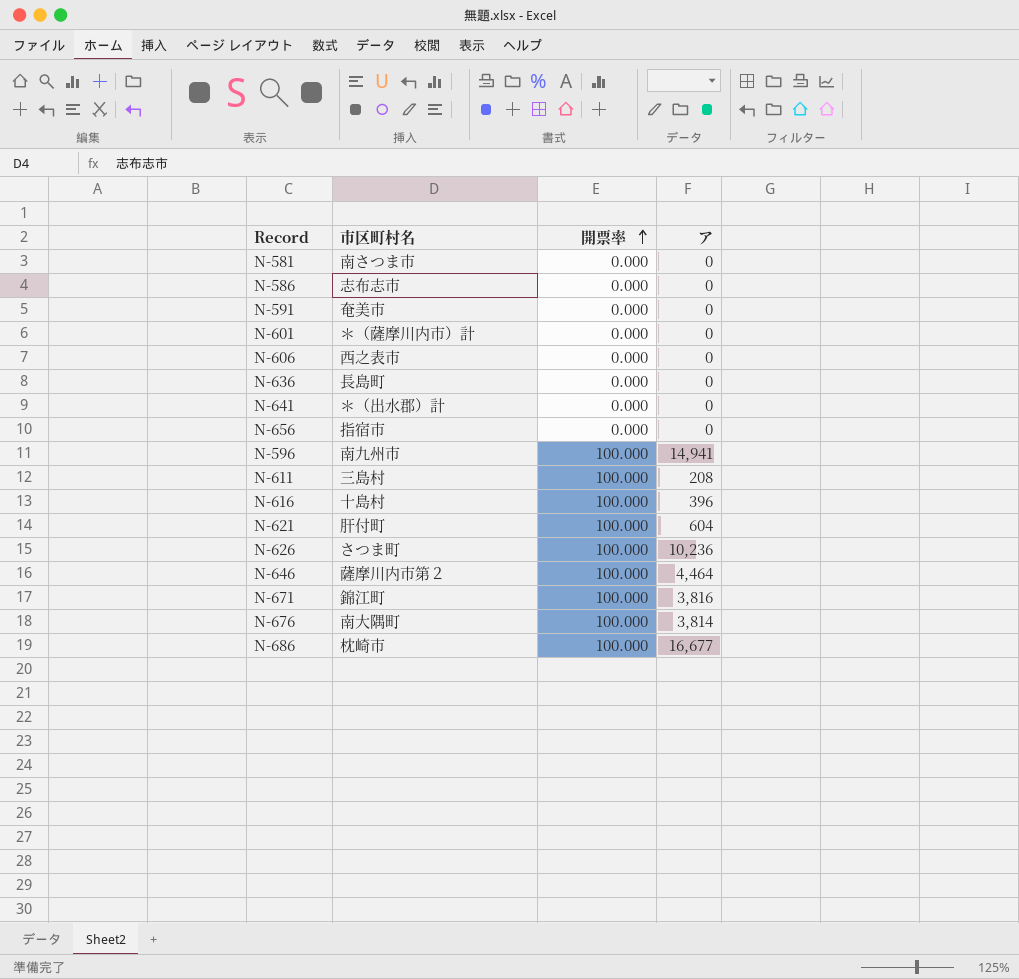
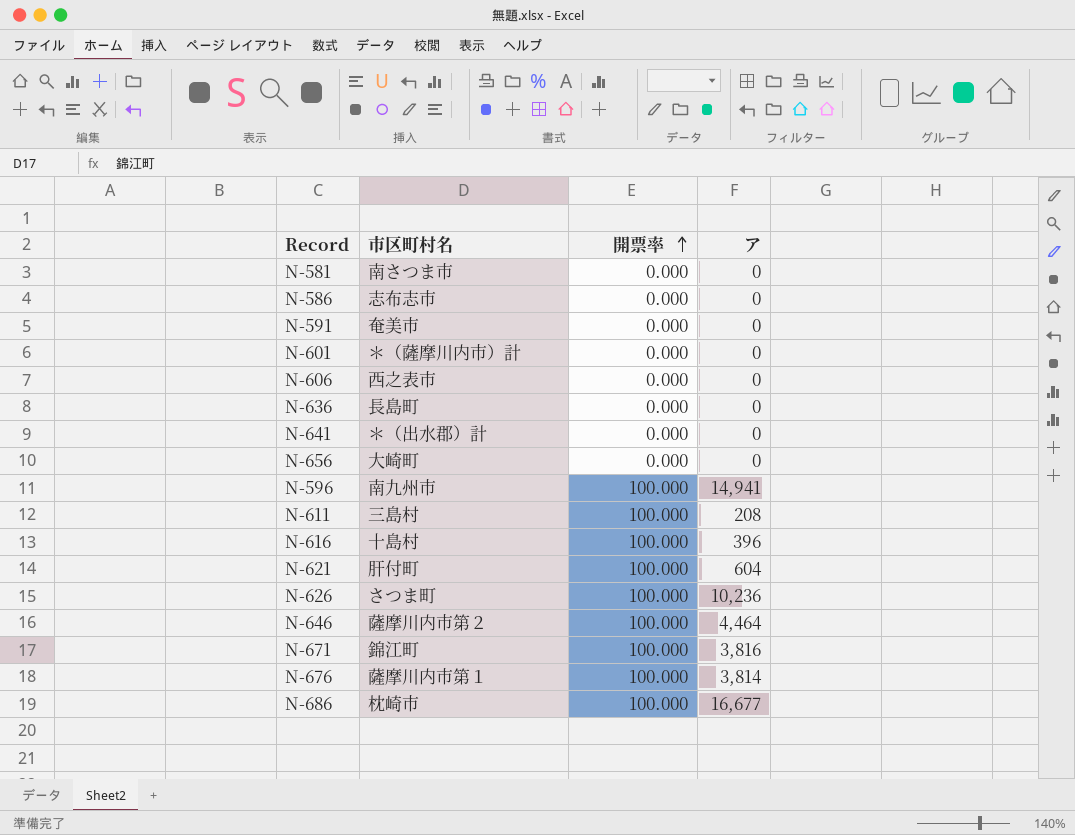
N-656 | 市区町村名: 指宿市 -> 大崎町
N-676 | 市区町村名: 南大隅町 -> 薩摩川内市第１

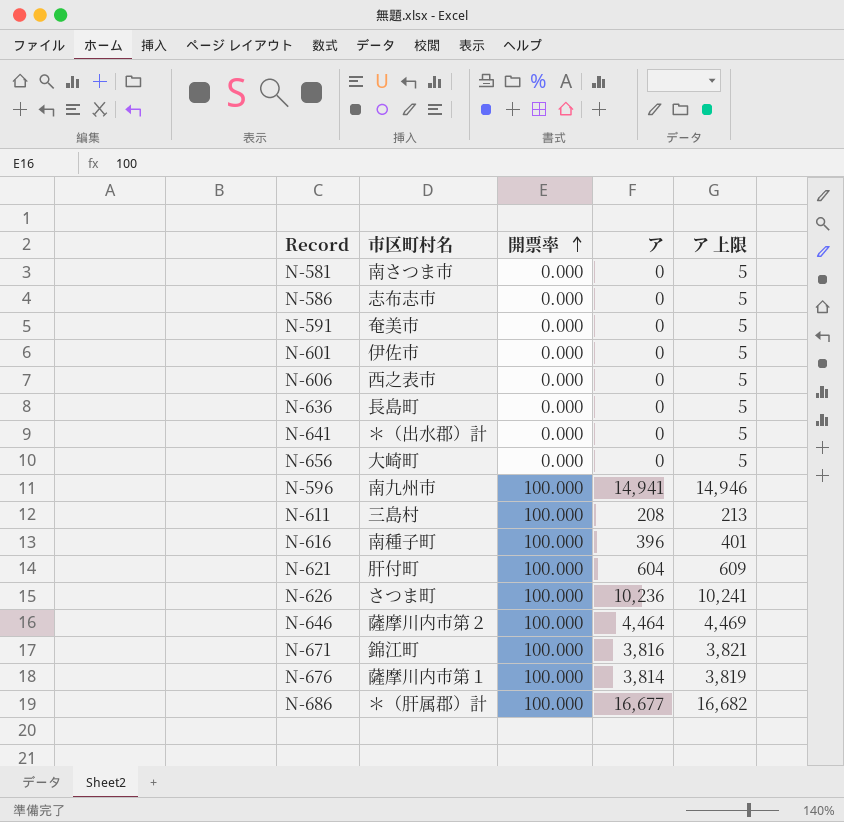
column ア 上限 | formula: none -> [ア] + 5
N-601 | 市区町村名: ＊（薩摩川内市）計 -> 伊佐市
N-616 | 市区町村名: 十島村 -> 南種子町
N-686 | 市区町村名: 枕崎市 -> ＊（肝属郡）計

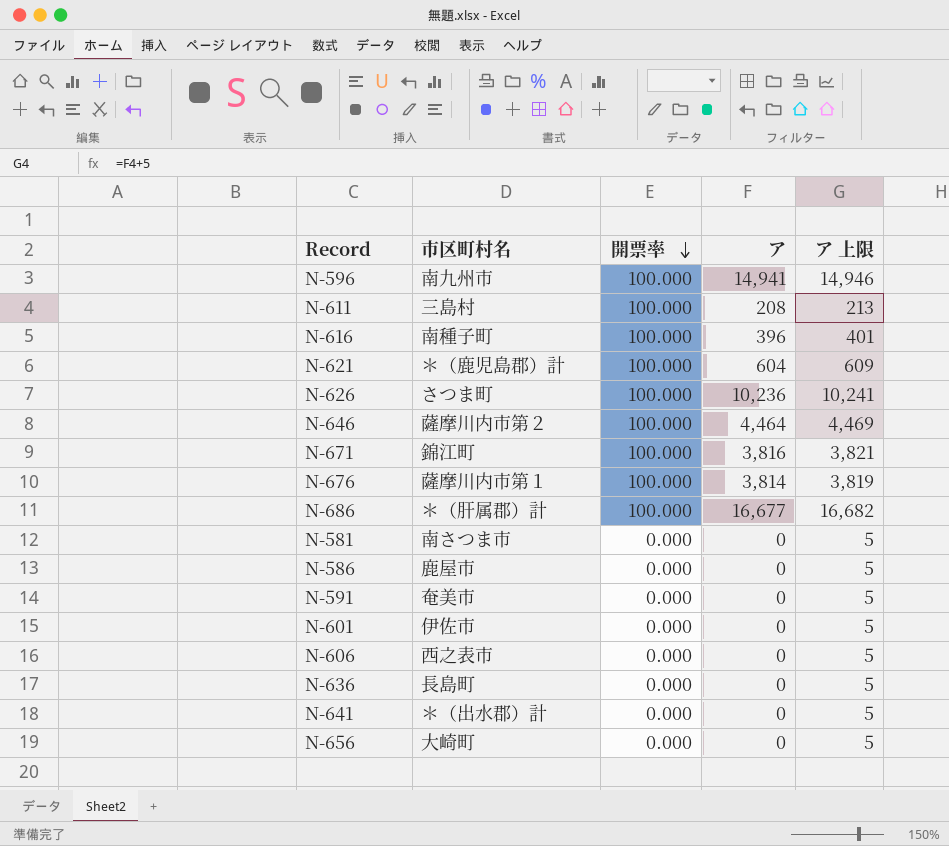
row order: 開票率 ascending -> 開票率 descending
N-621 | 市区町村名: 肝付町 -> ＊（鹿児島郡）計
N-586 | 市区町村名: 志布志市 -> 鹿屋市

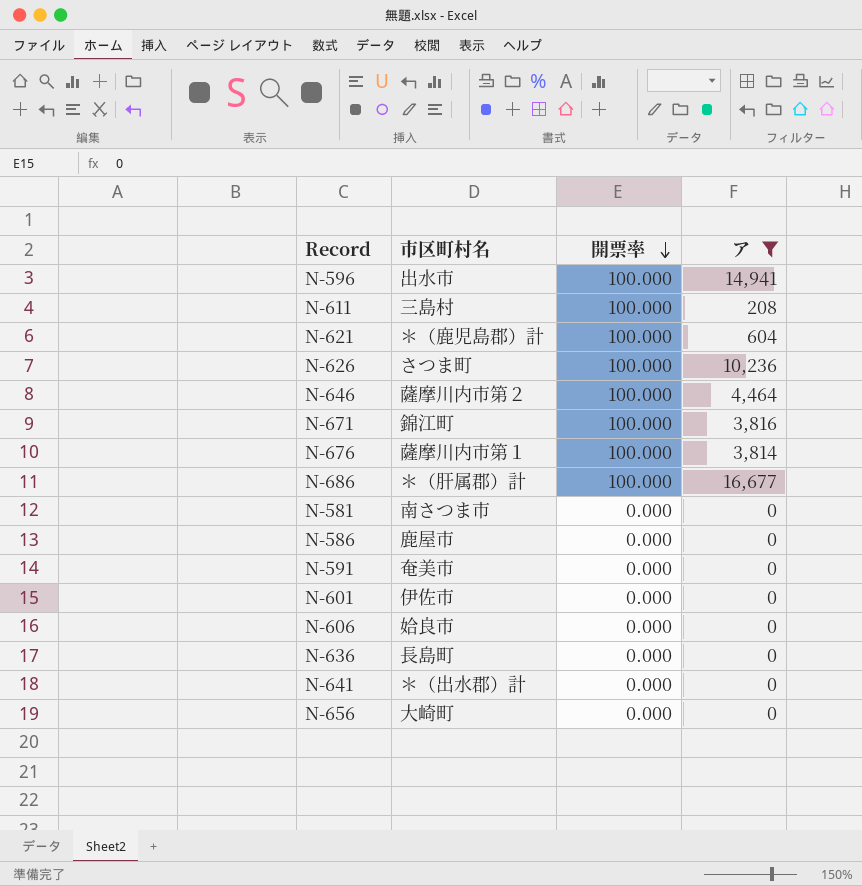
filter: none -> ア != 396
column ア 上限 | formula: [ア] + 5 -> none
N-596 | 市区町村名: 南九州市 -> 出水市
N-606 | 市区町村名: 西之表市 -> 姶良市

